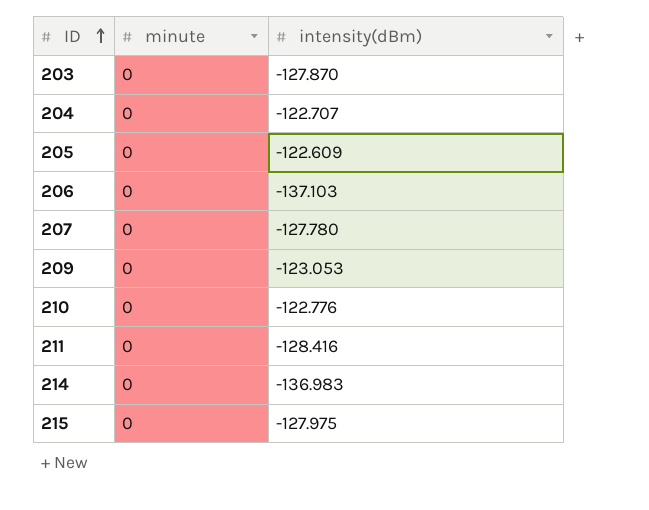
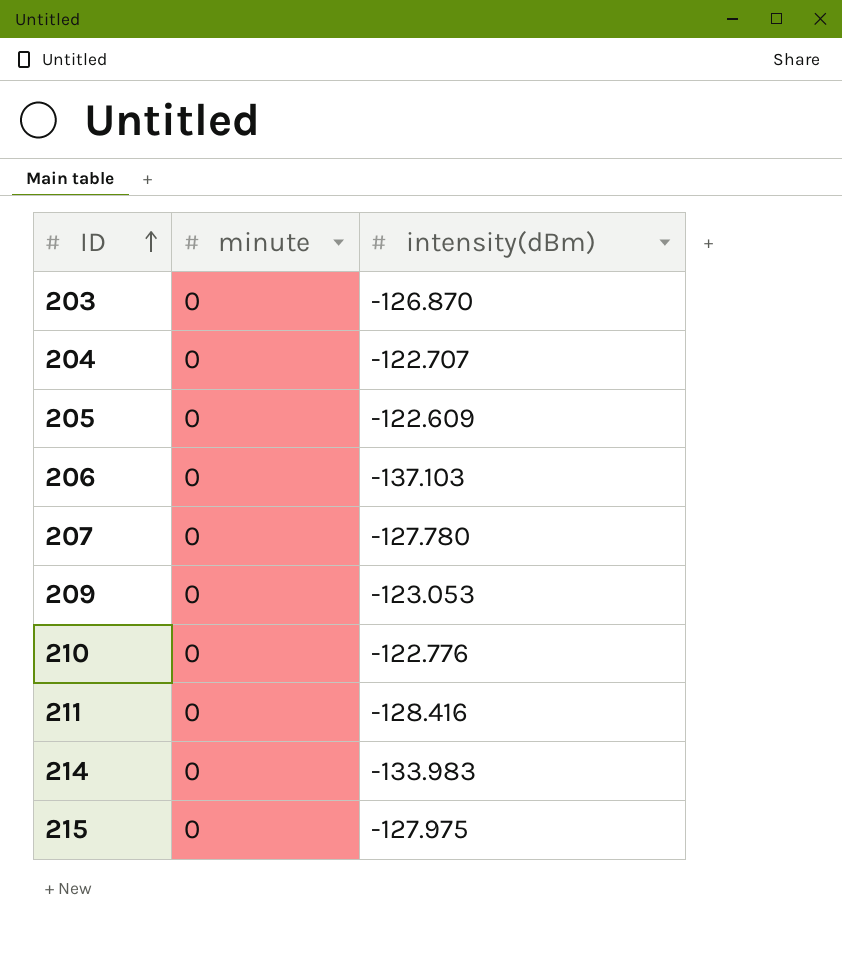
203 | intensity(dBm): -127.870 -> -126.870
214 | intensity(dBm): -136.983 -> -133.983

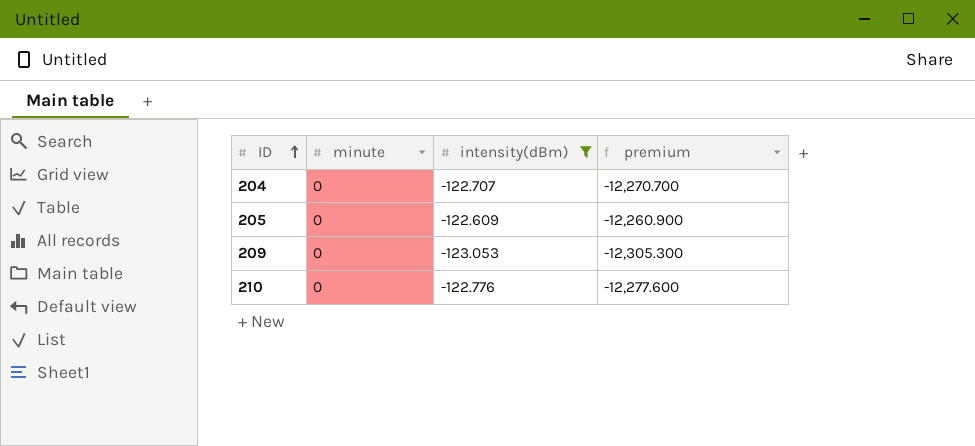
filter: none -> intensity(dBm) >= -123.053
column premium | formula: none -> [intensity(dBm)] * 100

